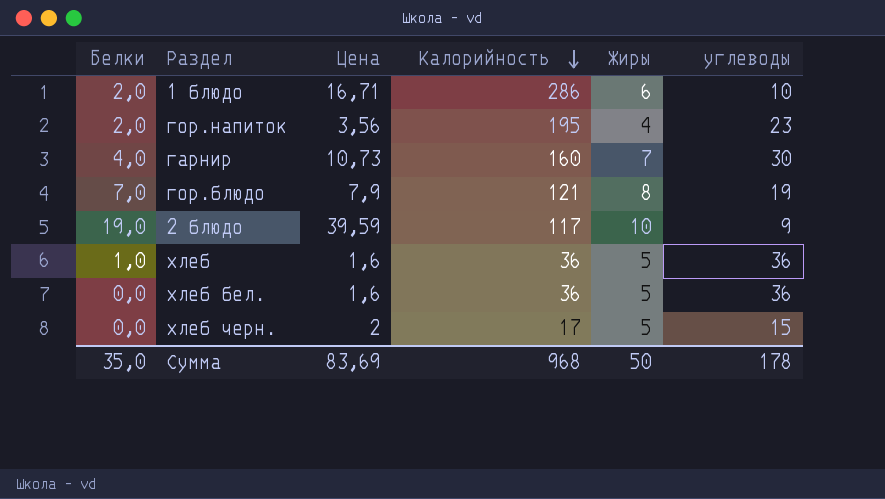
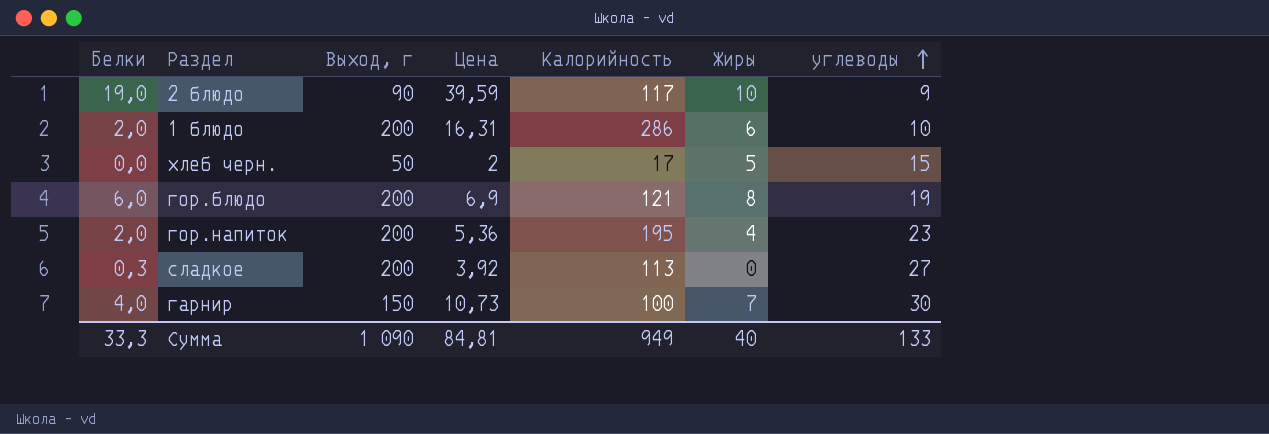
row order: Калорийность descending -> углеводы ascending
column Выход, г | position: none -> 3
row хлеб: 1,0 | 1,6 | 36 | 5 | 36 -> none
row хлеб бел.: 0,0 | 1,6 | 36 | 5 | 36 -> none
1 блюдо | Цена: 16,71 -> 16,31
гор.блюдо | Белки: 7,0 -> 6,0
гор.блюдо | Цена: 7,9 -> 6,9
гор.напиток | Цена: 3,56 -> 5,36
row сладкое: none -> 0,3 | 200 | 3,92 | 113 | 0 | 27
гарнир | Калорийность: 160 -> 100
Сумма | Белки: 35,0 -> 33,3
Сумма | Цена: 83,69 -> 84,81
Сумма | Калорийность: 968 -> 949
Сумма | Жиры: 50 -> 40
Сумма | углеводы: 178 -> 133

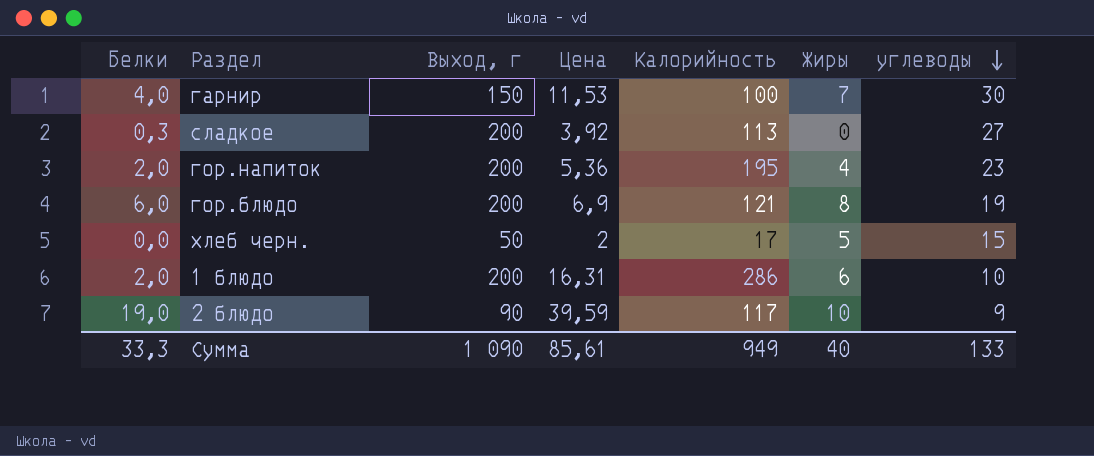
row order: углеводы ascending -> углеводы descending
гарнир | Цена: 10,73 -> 11,53
Сумма | Цена: 84,81 -> 85,61

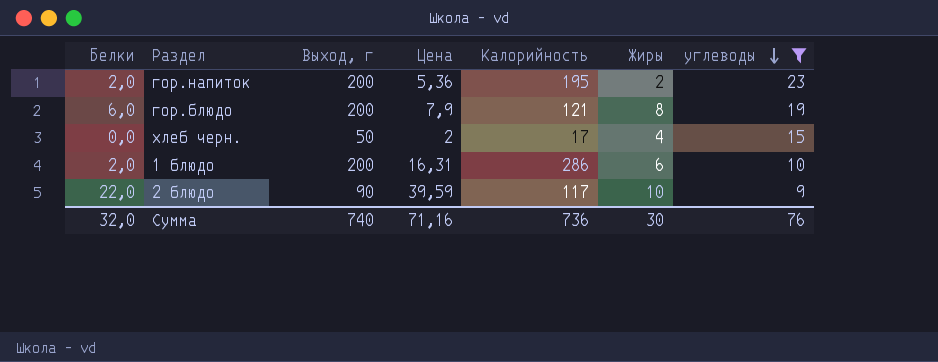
filter: none -> углеводы <= 23
гор.напиток | Жиры: 4 -> 2
гор.блюдо | Цена: 6,9 -> 7,9
хлеб черн. | Жиры: 5 -> 4
2 блюдо | Белки: 19,0 -> 22,0
Сумма | Белки: 33,3 -> 32,0
Сумма | Выход, г: 1 090 -> 740
Сумма | Цена: 85,61 -> 71,16
Сумма | Калорийность: 949 -> 736
Сумма | Жиры: 40 -> 30
Сумма | углеводы: 133 -> 76

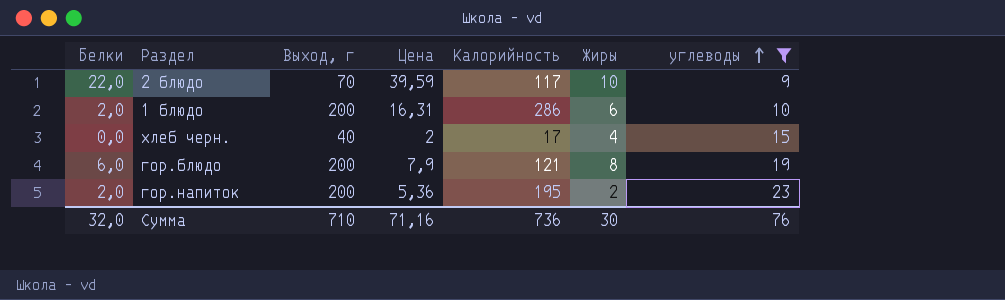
row order: углеводы descending -> углеводы ascending
2 блюдо | Выход, г: 90 -> 70
хлеб черн. | Выход, г: 50 -> 40
Сумма | Выход, г: 740 -> 710

